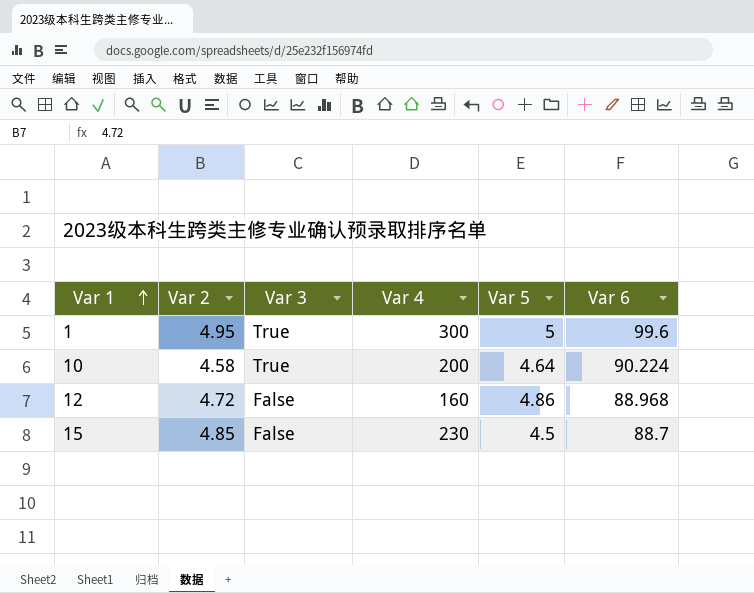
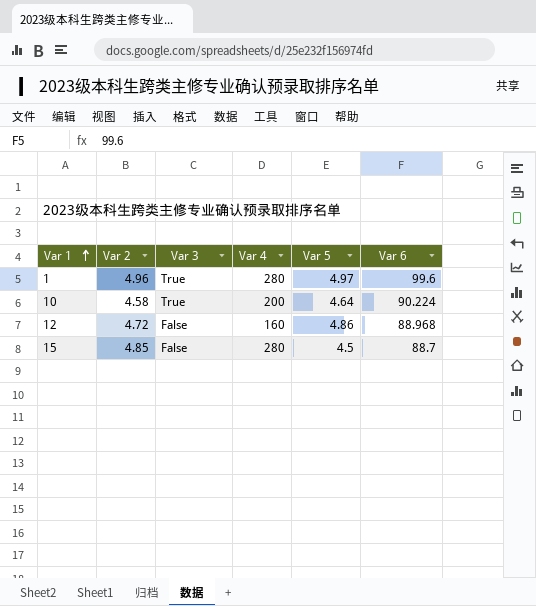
1 | Var 2: 4.95 -> 4.96
1 | Var 4: 300 -> 280
1 | Var 5: 5 -> 4.97
15 | Var 4: 230 -> 280

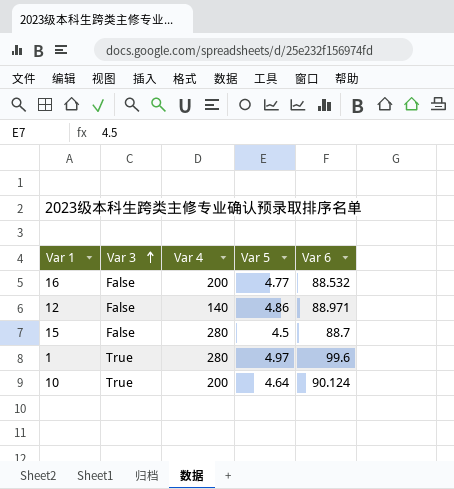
row order: Var 1 ascending -> Var 3 ascending
column Var 2 | position: 2 -> none
row 16: none -> False | 200 | 4.77 | 88.532
12 | Var 4: 160 -> 140
12 | Var 6: 88.968 -> 88.971
10 | Var 6: 90.224 -> 90.124

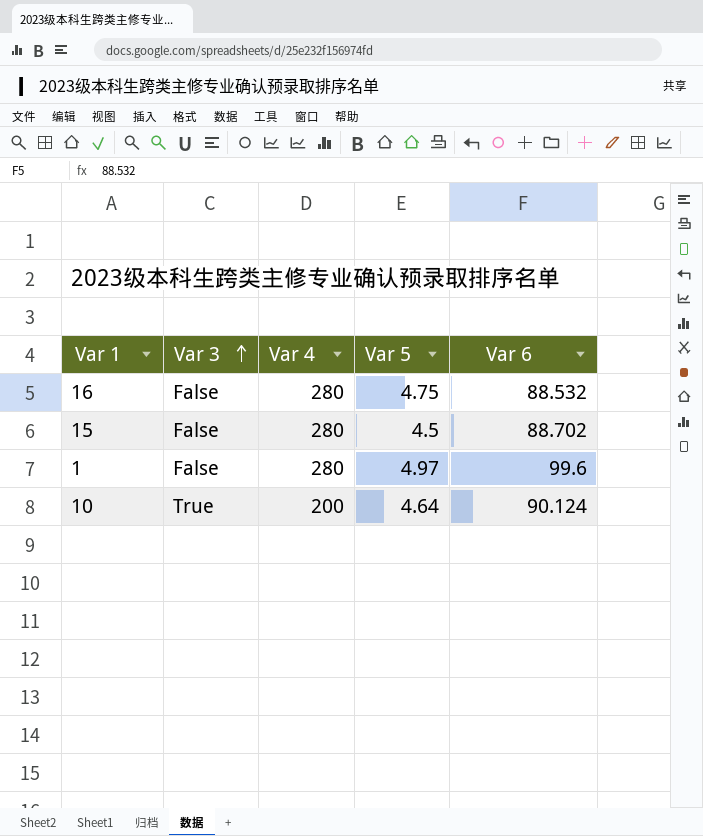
row 12: False | 140 | 4.86 | 88.971 -> none
16 | Var 4: 200 -> 280
16 | Var 5: 4.77 -> 4.75
15 | Var 6: 88.7 -> 88.702
1 | Var 3: True -> False

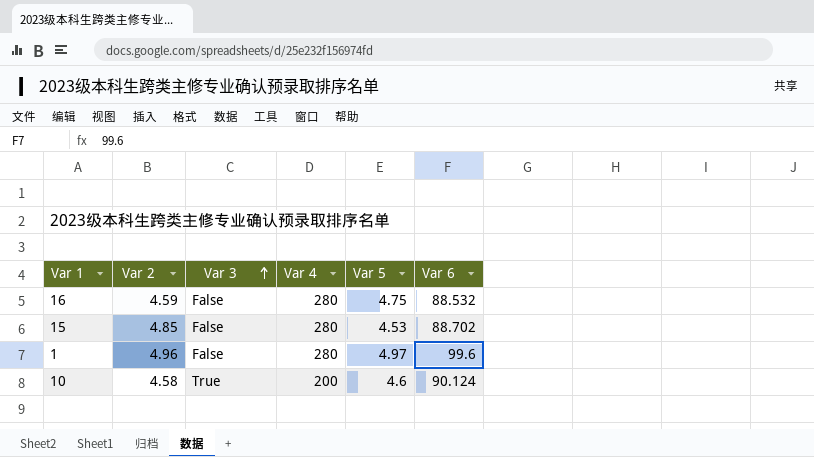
column Var 2 | position: none -> 2
15 | Var 5: 4.5 -> 4.53
10 | Var 5: 4.64 -> 4.6

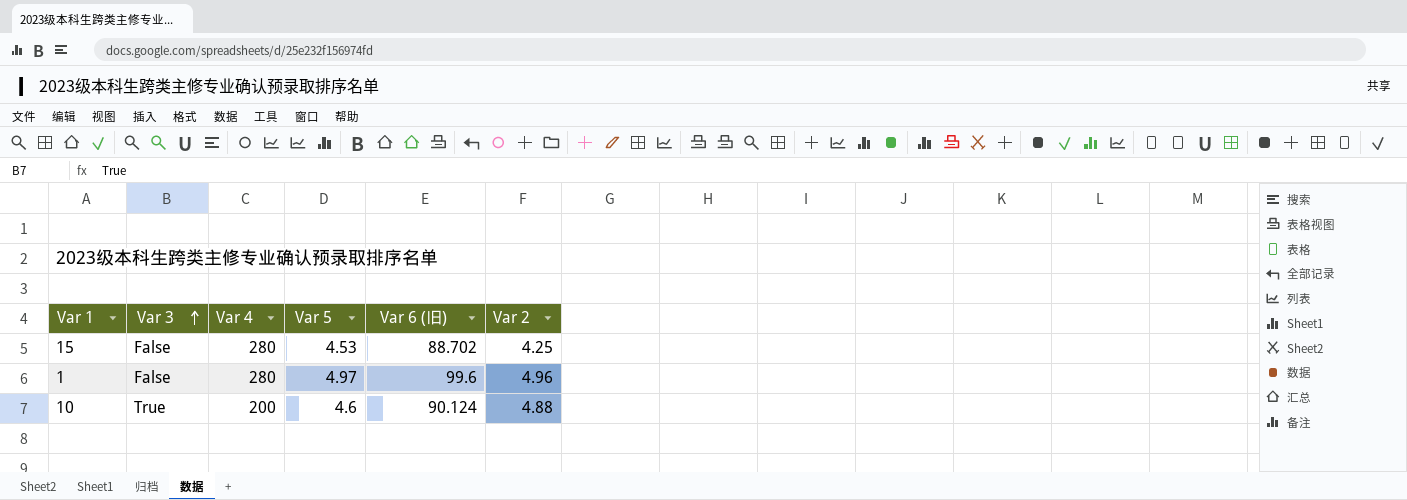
column name: Var 6 -> Var 6 (旧)
column Var 2 | position: 2 -> 6
row 16: 4.59 | False | 280 | 4.75 | 88.532 -> none
15 | Var 2: 4.85 -> 4.25
10 | Var 2: 4.58 -> 4.88

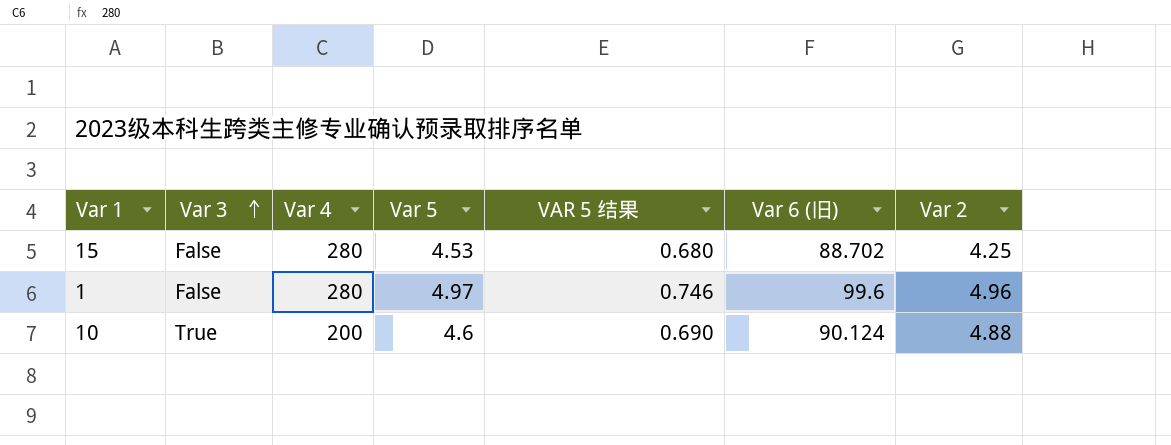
column VAR 5 结果 | formula: none -> [Var 5] * 0.15

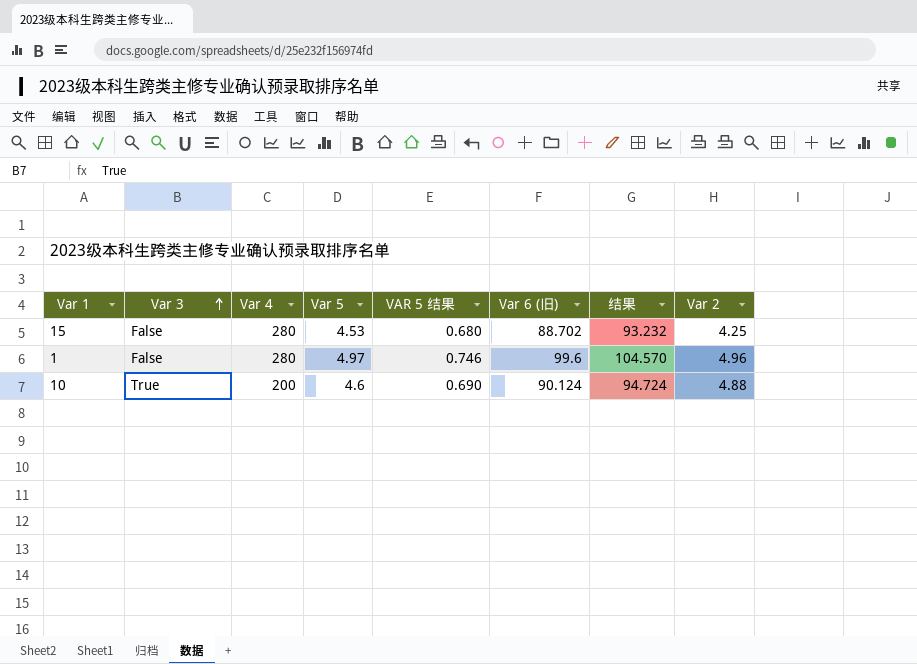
column 结果 | formula: none -> [Var 5] + [Var 6 (旧)]

